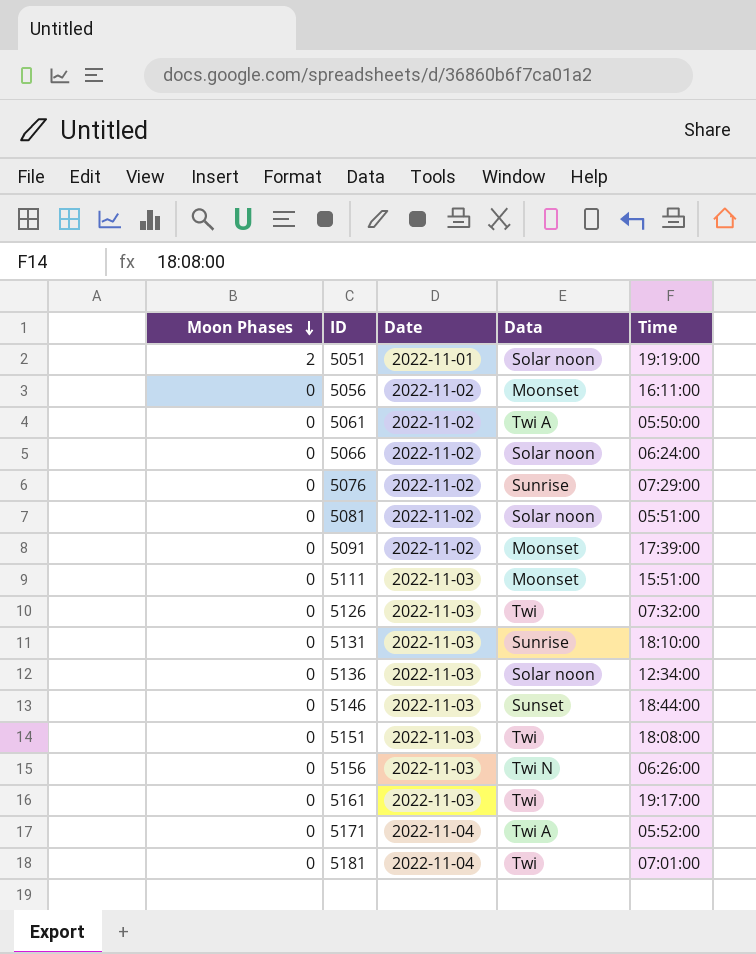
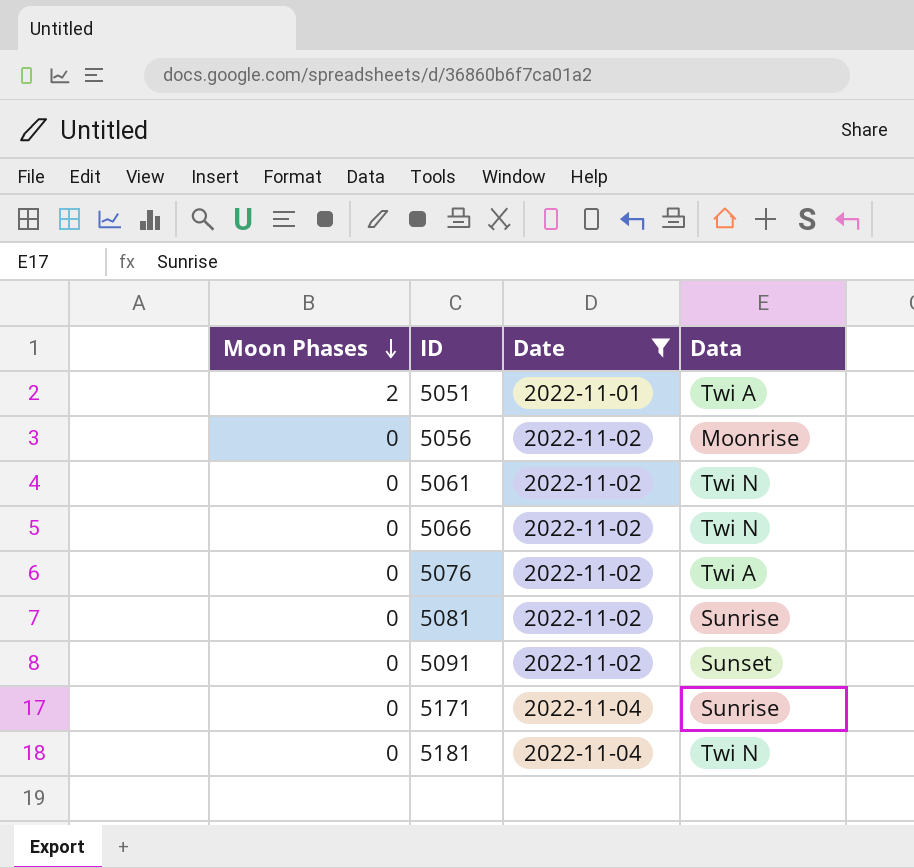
filter: none -> Date != 2022-11-03
column Time | position: 5 -> none
5051 | Data: Solar noon -> Twi A
5056 | Data: Moonset -> Moonrise
5061 | Data: Twi A -> Twi N
5066 | Data: Solar noon -> Twi N
5076 | Data: Sunrise -> Twi A
5081 | Data: Solar noon -> Sunrise
5091 | Data: Moonset -> Sunset
5171 | Data: Twi A -> Sunrise
5181 | Data: Twi -> Twi N

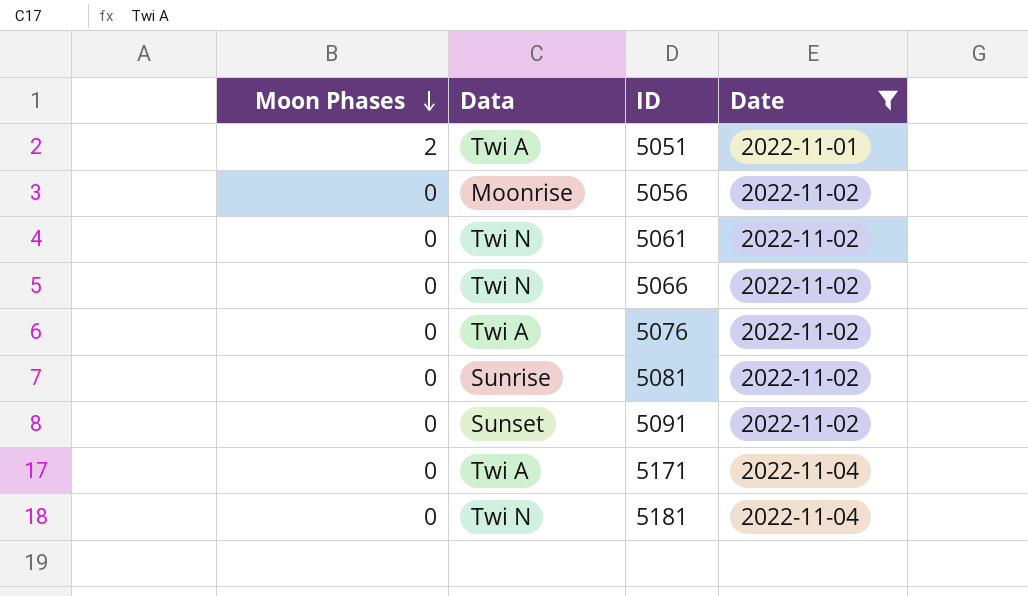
column Data | position: 4 -> 2
5171 | Data: Sunrise -> Twi A

